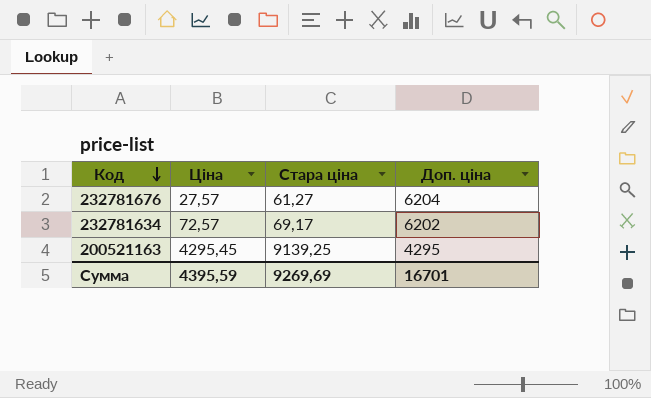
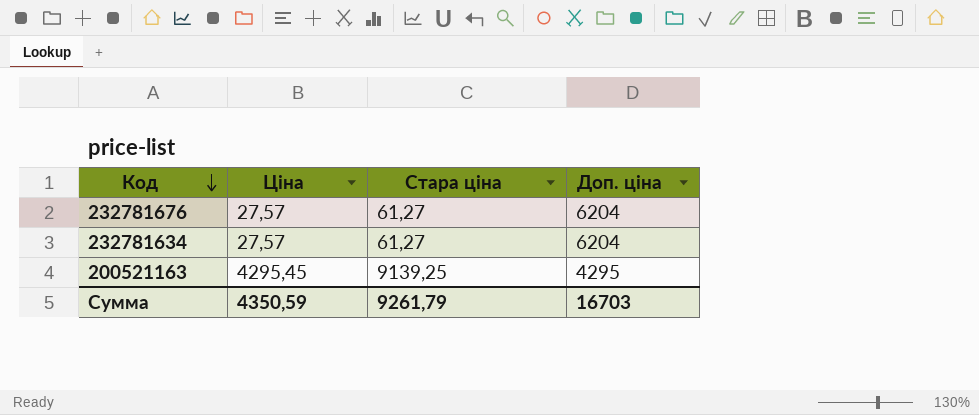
232781634 | Ціна: 72,57 -> 27,57
232781634 | Стара ціна: 69,17 -> 61,27
232781634 | Доп. ціна: 6202 -> 6204
Сумма | Ціна: 4395,59 -> 4350,59
Сумма | Стара ціна: 9269,69 -> 9261,79
Сумма | Доп. ціна: 16701 -> 16703

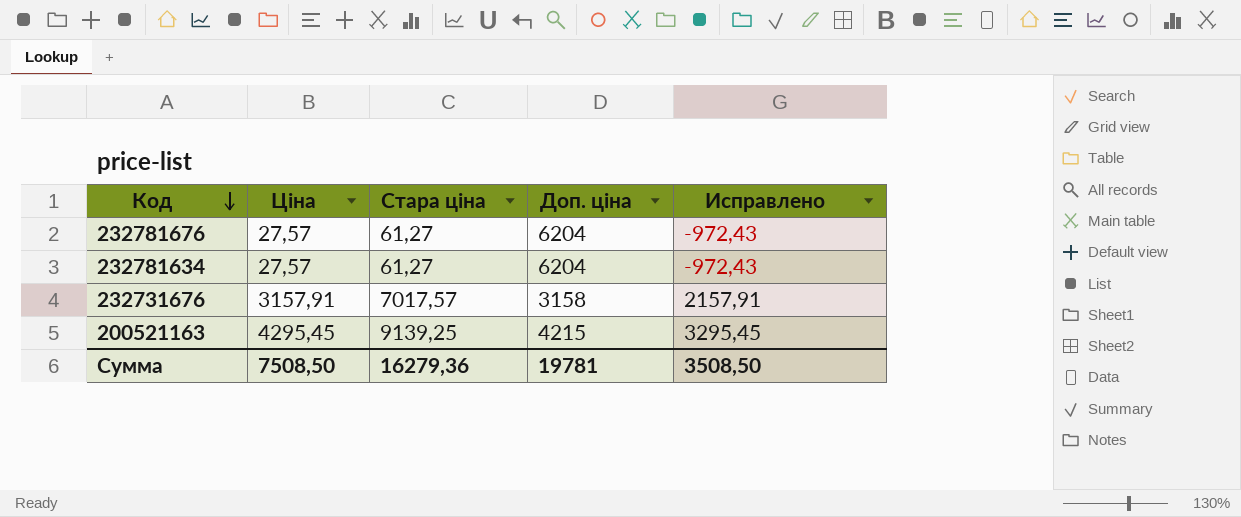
column Исправлено | formula: none -> [Ціна] - 1000
row 232731676: none -> 3157,91 | 7017,57 | 3158 | 2157,91
200521163 | Доп. ціна: 4295 -> 4215
Сумма | Ціна: 4350,59 -> 7508,50
Сумма | Стара ціна: 9261,79 -> 16279,36
Сумма | Доп. ціна: 16703 -> 19781

